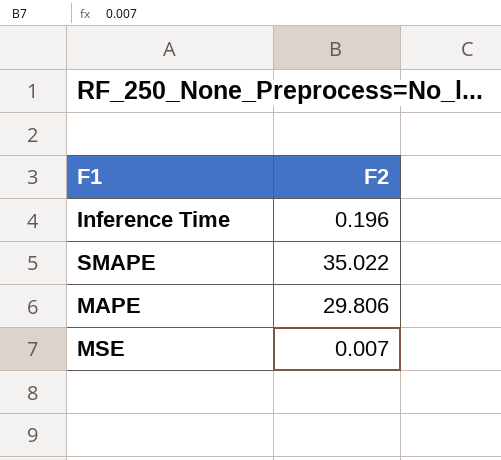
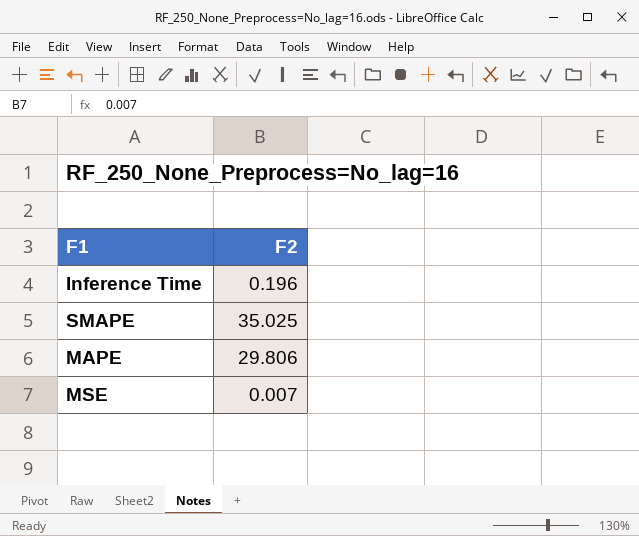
SMAPE | F2: 35.022 -> 35.025

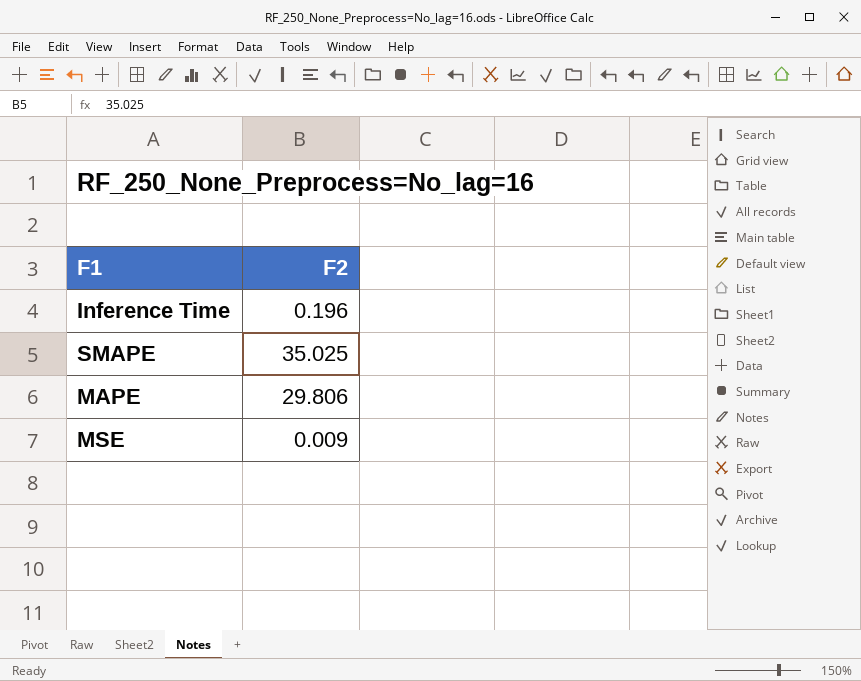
MSE | F2: 0.007 -> 0.009

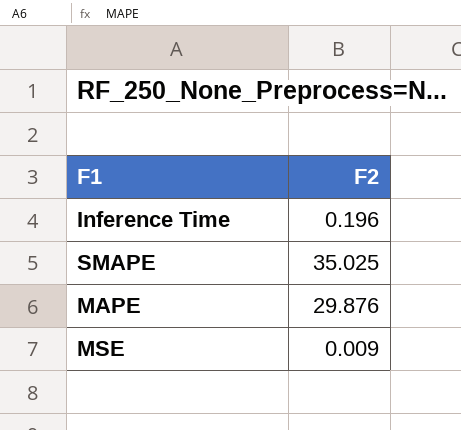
MAPE | F2: 29.806 -> 29.876

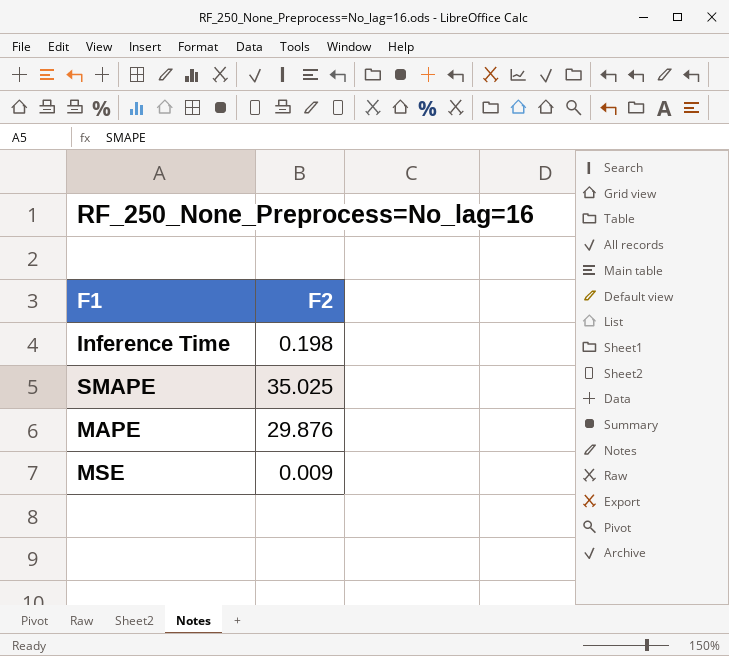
Inference Time | F2: 0.196 -> 0.198

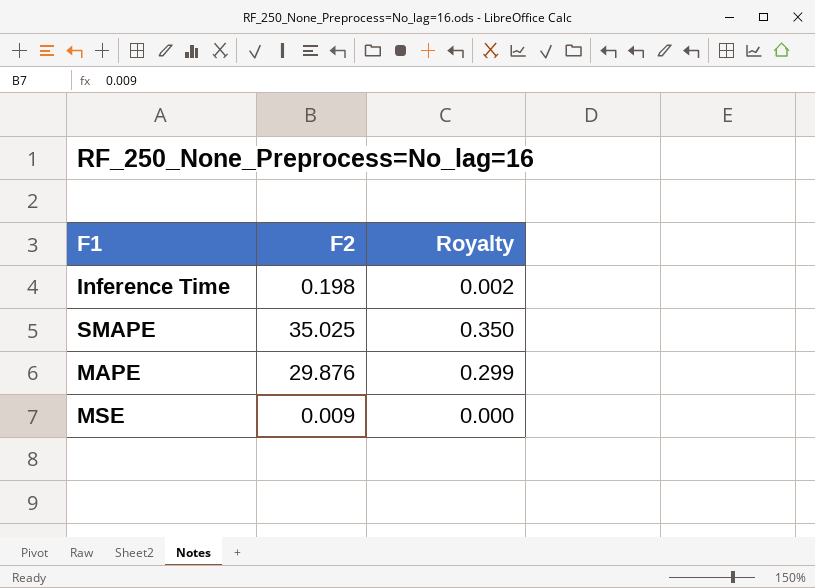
column Royalty | formula: none -> [F2] * 0.01

